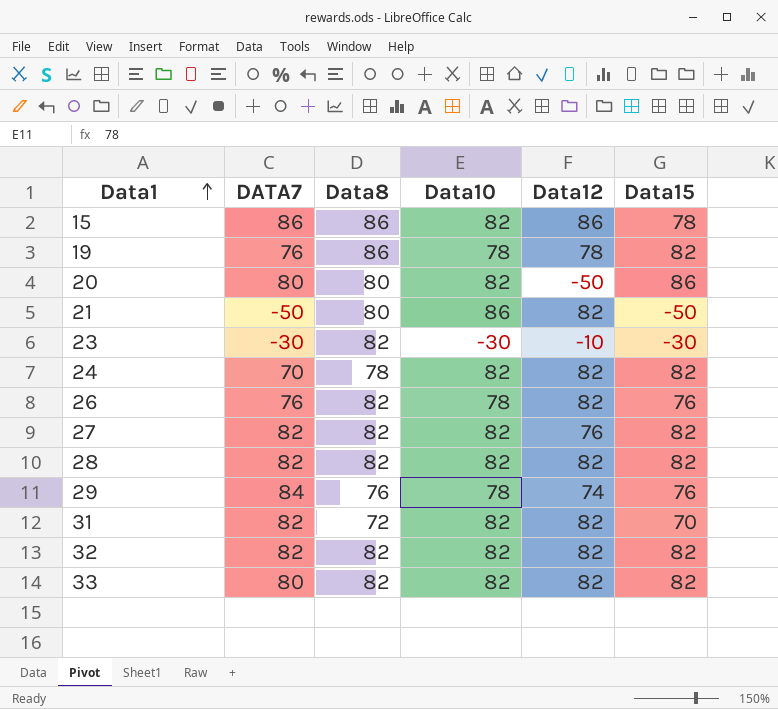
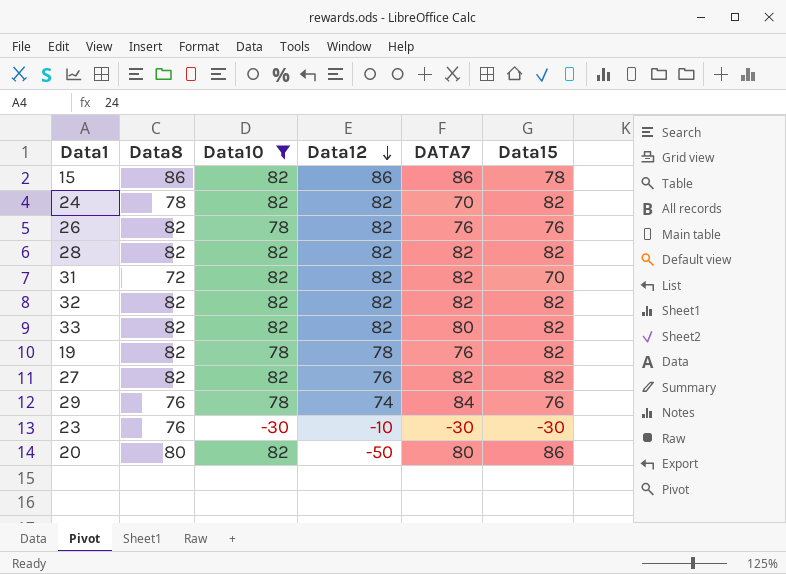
filter: none -> Data10 != 86
row order: Data1 ascending -> Data12 descending
column DATA7 | position: 2 -> 5
19 | Data8: 86 -> 82
23 | Data8: 82 -> 76

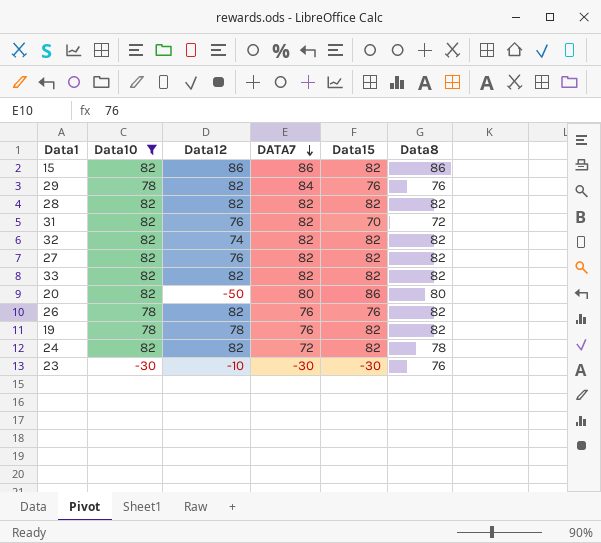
row order: Data12 descending -> DATA7 descending
column Data8 | position: 2 -> 6
15 | Data15: 78 -> 82
29 | Data12: 74 -> 82
31 | Data12: 82 -> 76
32 | Data12: 82 -> 74
33 | DATA7: 80 -> 82
24 | DATA7: 70 -> 72

